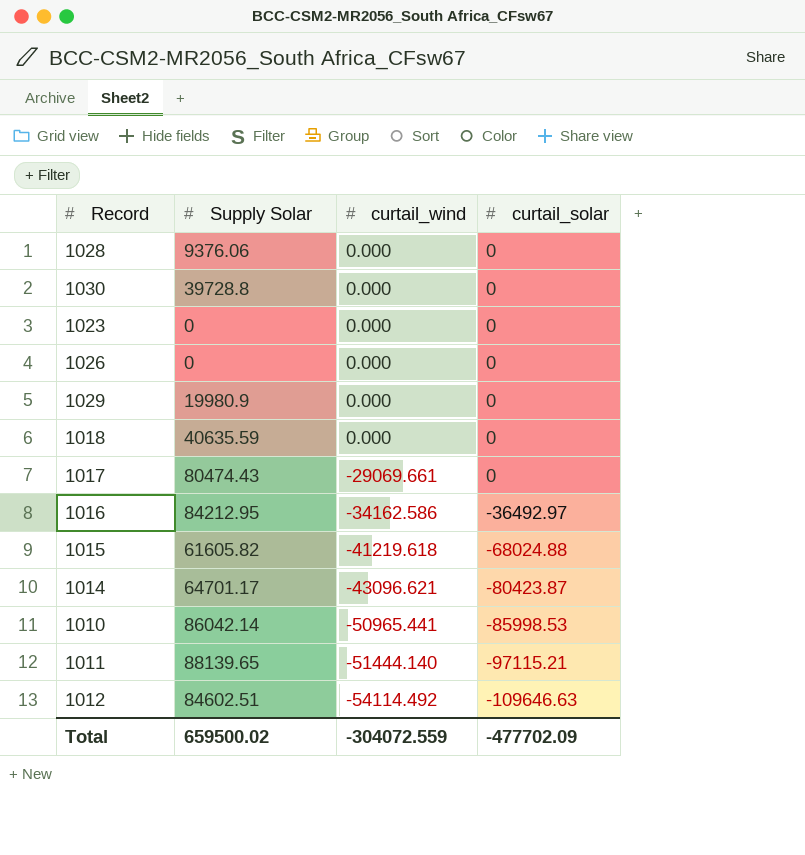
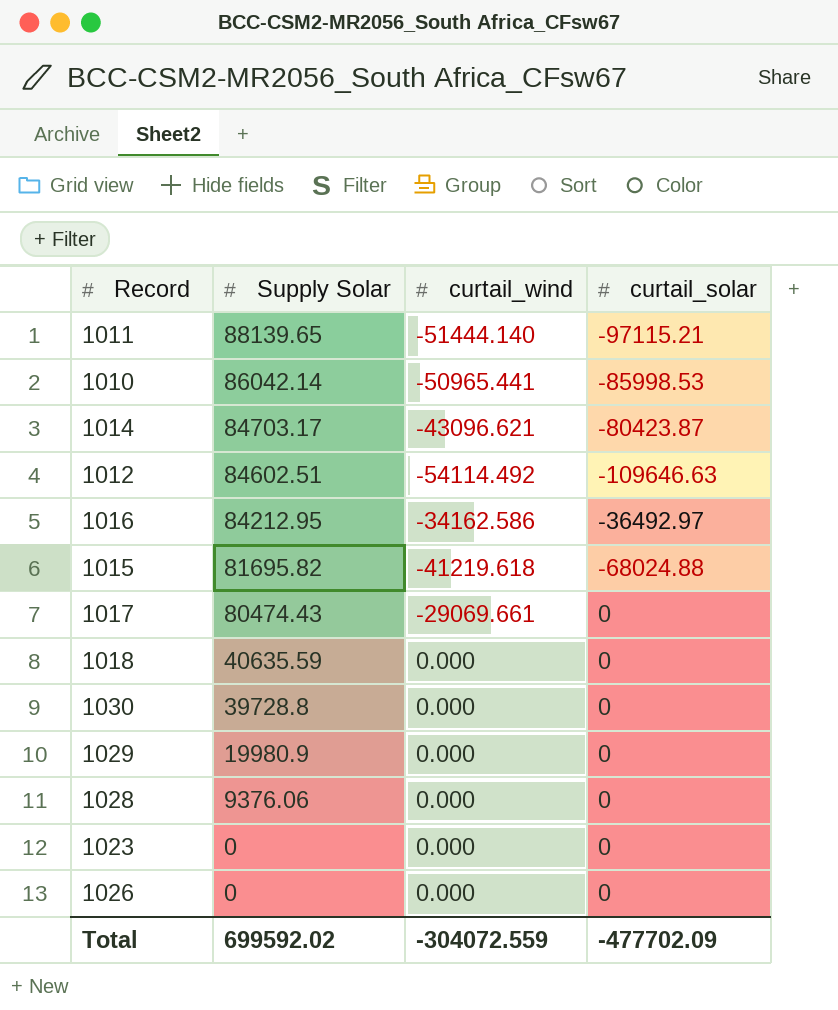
row order: curtail_wind descending -> Supply Solar descending
1014 | Supply Solar: 64701.17 -> 84703.17
1015 | Supply Solar: 61605.82 -> 81695.82
Total | Supply Solar: 659500.02 -> 699592.02

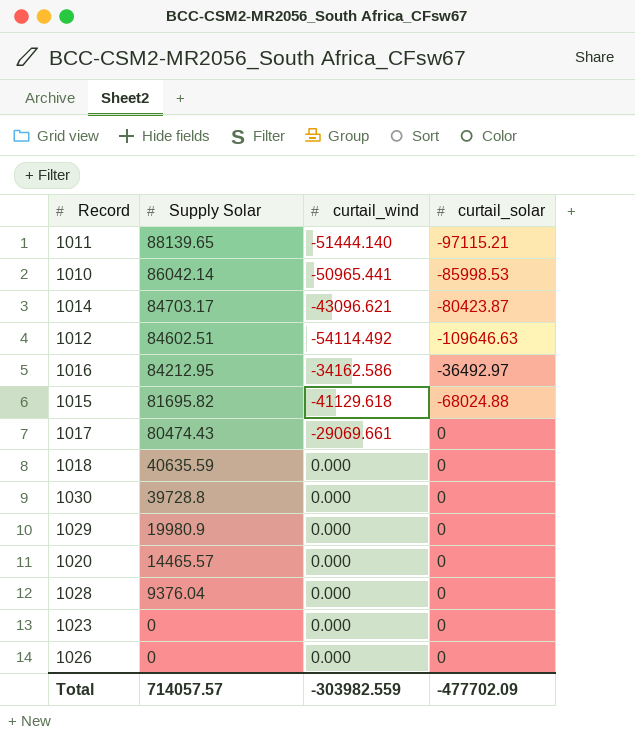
1015 | curtail_wind: -41219.618 -> -41129.618
row 1020: none -> 14465.57 | 0.000 | 0
1028 | Supply Solar: 9376.06 -> 9376.04
Total | Supply Solar: 699592.02 -> 714057.57
Total | curtail_wind: -304072.559 -> -303982.559

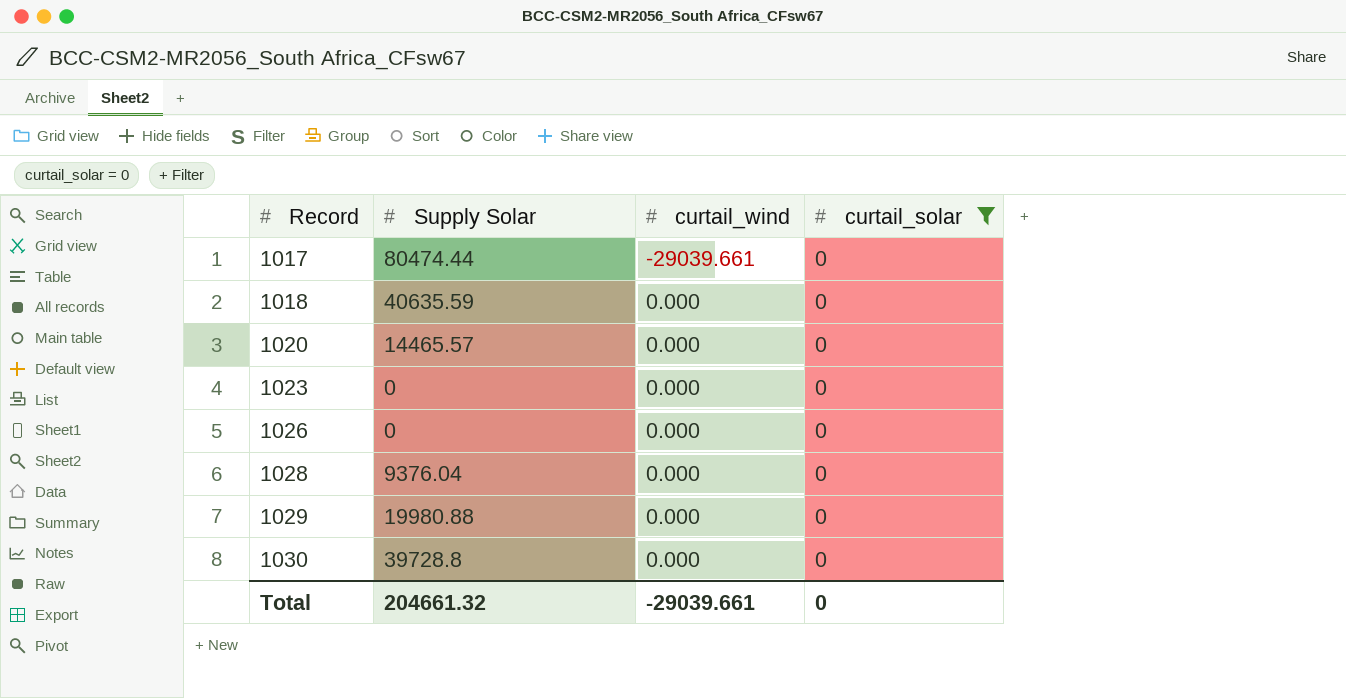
filter: none -> curtail_solar = 0
row order: Supply Solar descending -> Record ascending
1017 | Supply Solar: 80474.43 -> 80474.44
1017 | curtail_wind: -29069.661 -> -29039.661
1029 | Supply Solar: 19980.9 -> 19980.88
Total | Supply Solar: 714057.57 -> 204661.32
Total | curtail_wind: -303982.559 -> -29039.661
Total | curtail_solar: -477702.09 -> 0

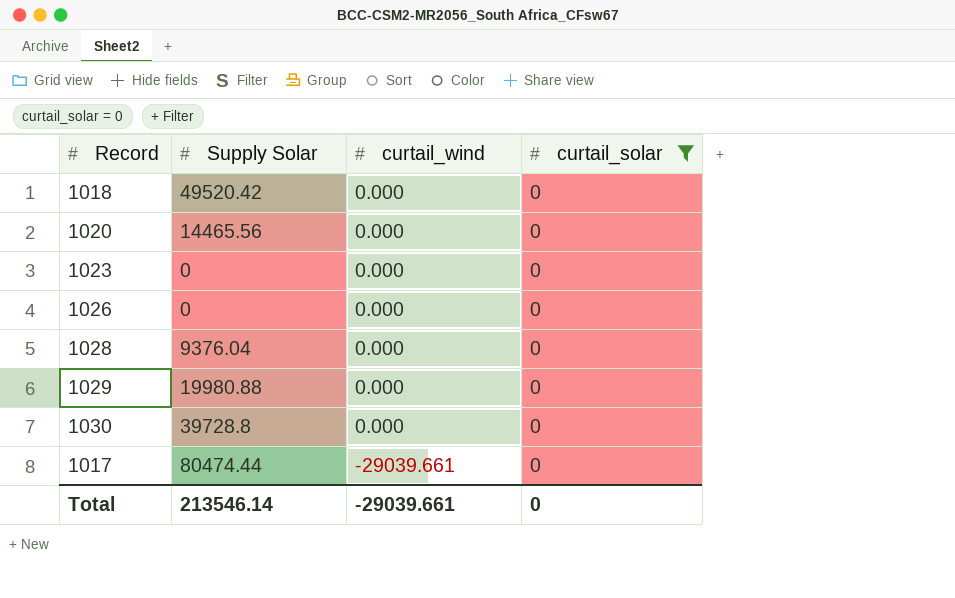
row order: Record ascending -> curtail_wind descending
1018 | Supply Solar: 40635.59 -> 49520.42
1020 | Supply Solar: 14465.57 -> 14465.56
Total | Supply Solar: 204661.32 -> 213546.14

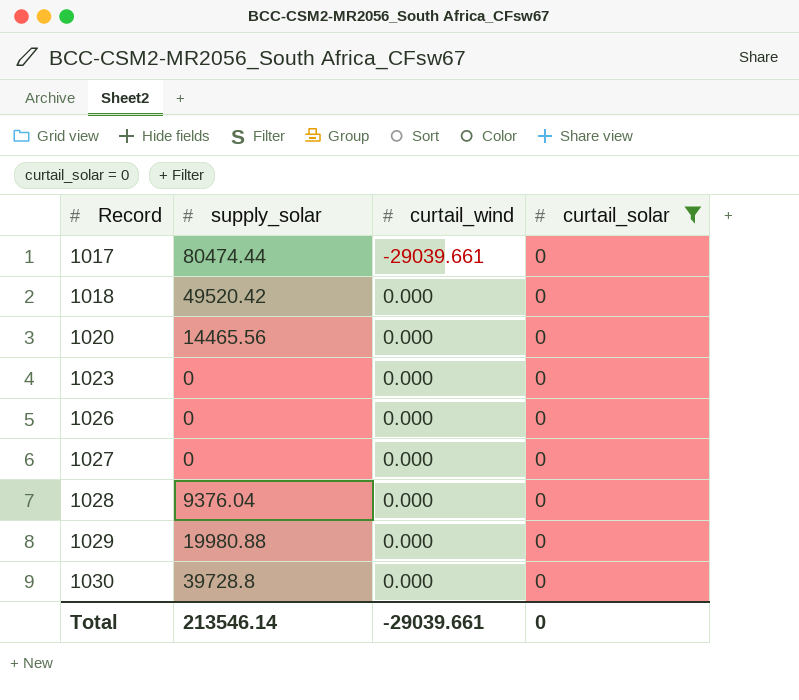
row order: curtail_wind descending -> Record ascending
column name: Supply Solar -> supply_solar
row 1027: none -> 0 | 0.000 | 0

